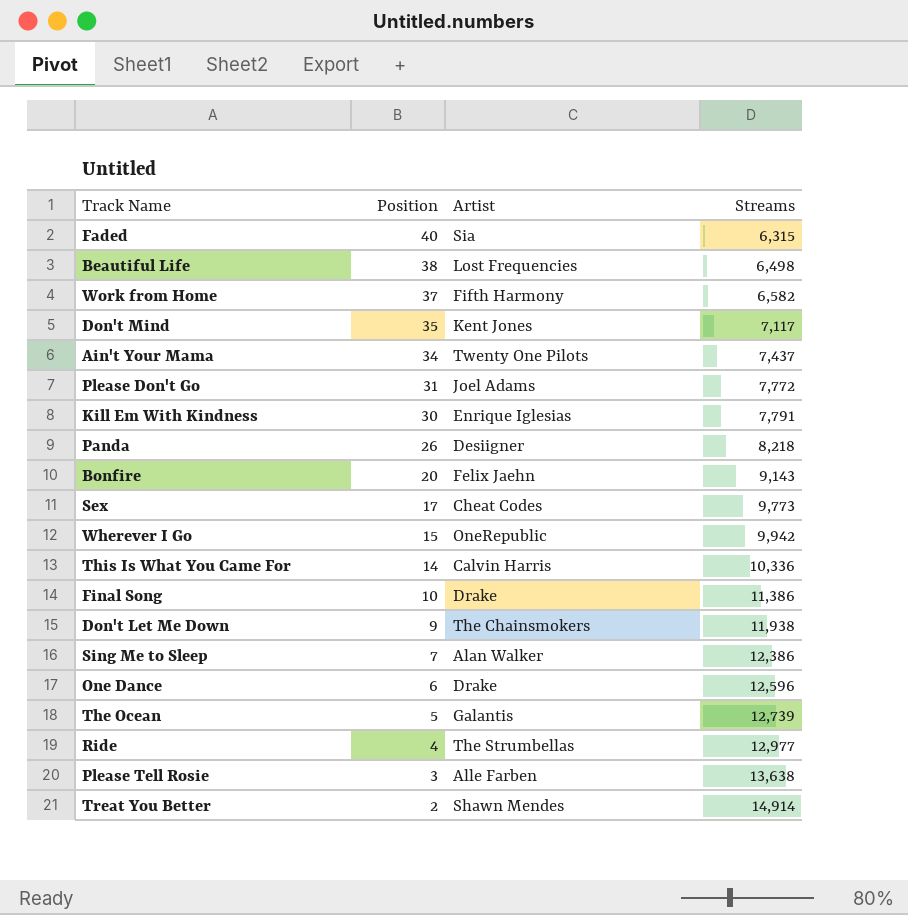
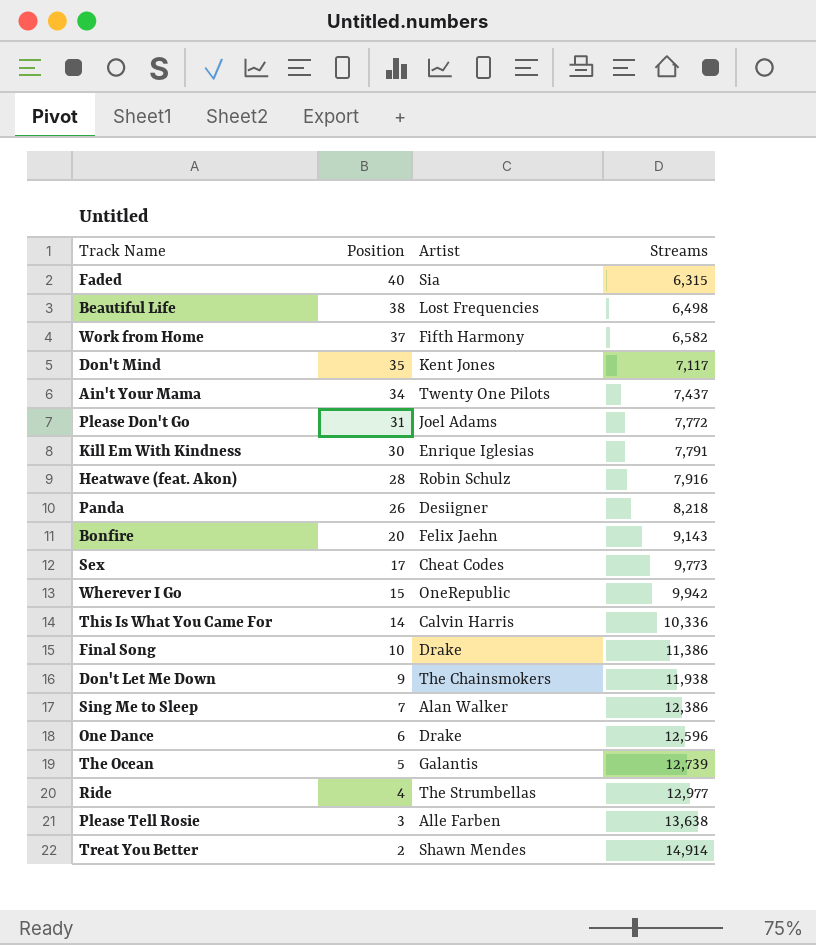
row Heatwave (feat. Akon): none -> 28 | Robin Schulz | 7,916

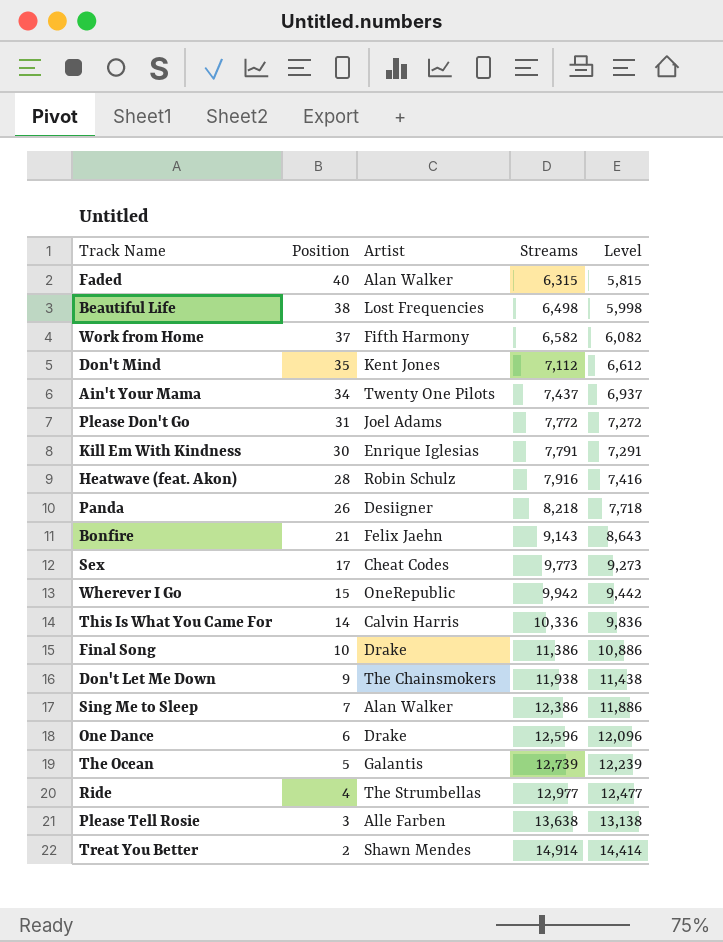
column Level | formula: none -> [Streams] - 500
Faded | Artist: Sia -> Alan Walker
Don't Mind | Streams: 7,117 -> 7,112
Bonfire | Position: 20 -> 21

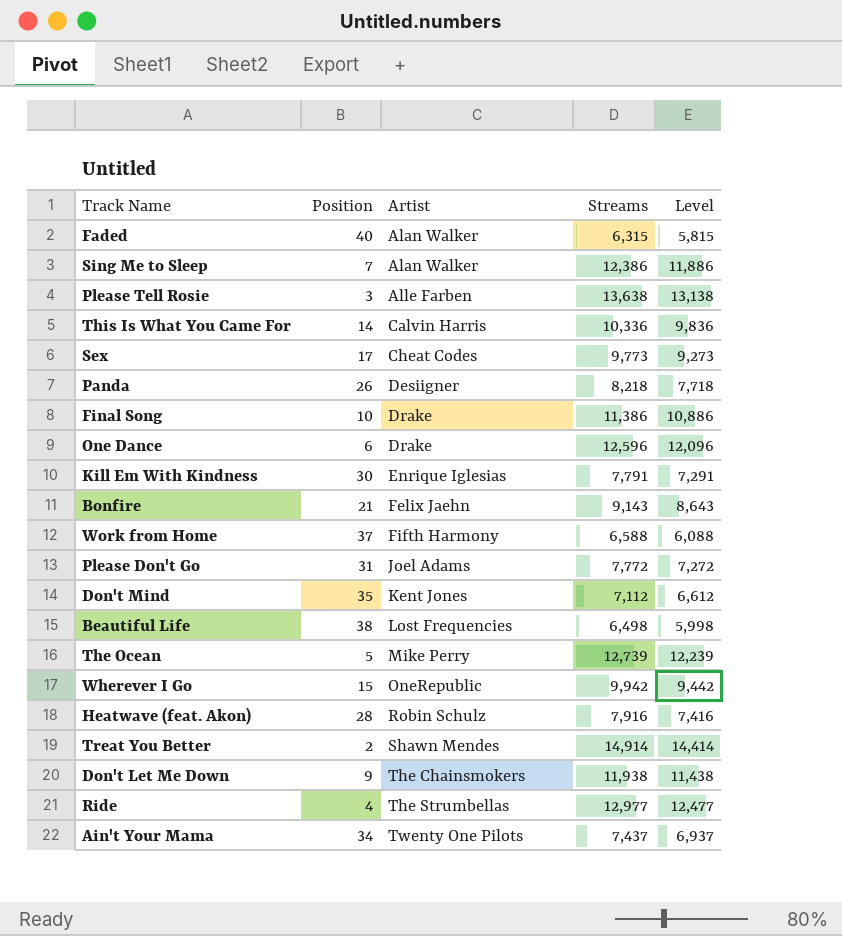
row order: Position descending -> Artist ascending
Work from Home | Streams: 6,582 -> 6,588
Work from Home | Level: 6,082 -> 6,088
The Ocean | Artist: Galantis -> Mike Perry

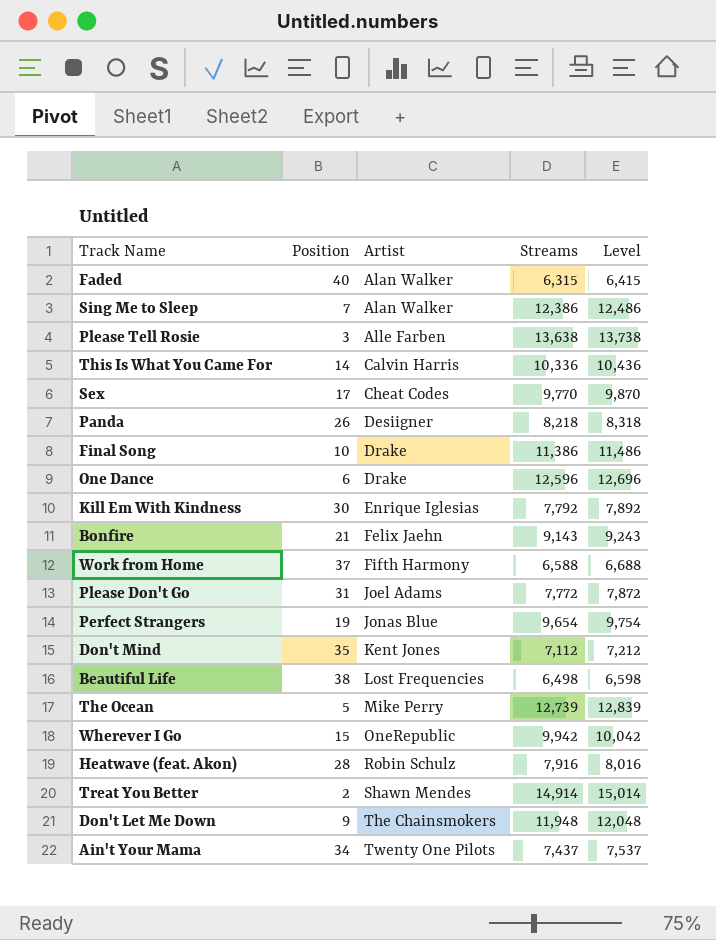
column Level | formula: [Streams] - 500 -> [Streams] + 100
row Ride: 4 | The Strumbellas | 12,977 | 12,477 -> none
Sex | Streams: 9,773 -> 9,770
Kill Em With Kindness | Streams: 7,791 -> 7,792
row Perfect Strangers: none -> 19 | Jonas Blue | 9,654 | 9,754
Don't Let Me Down | Streams: 11,938 -> 11,948

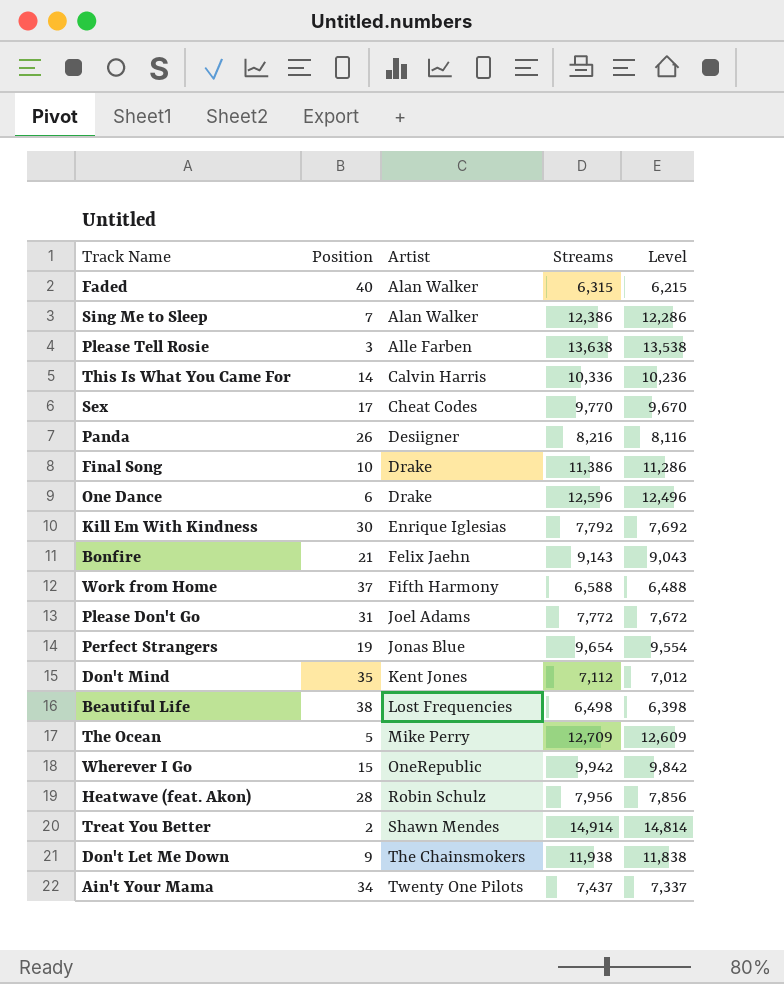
column Level | formula: [Streams] + 100 -> [Streams] - 100
Panda | Streams: 8,218 -> 8,216
The Ocean | Streams: 12,739 -> 12,709
Heatwave (feat. Akon) | Streams: 7,916 -> 7,956
Don't Let Me Down | Streams: 11,948 -> 11,938

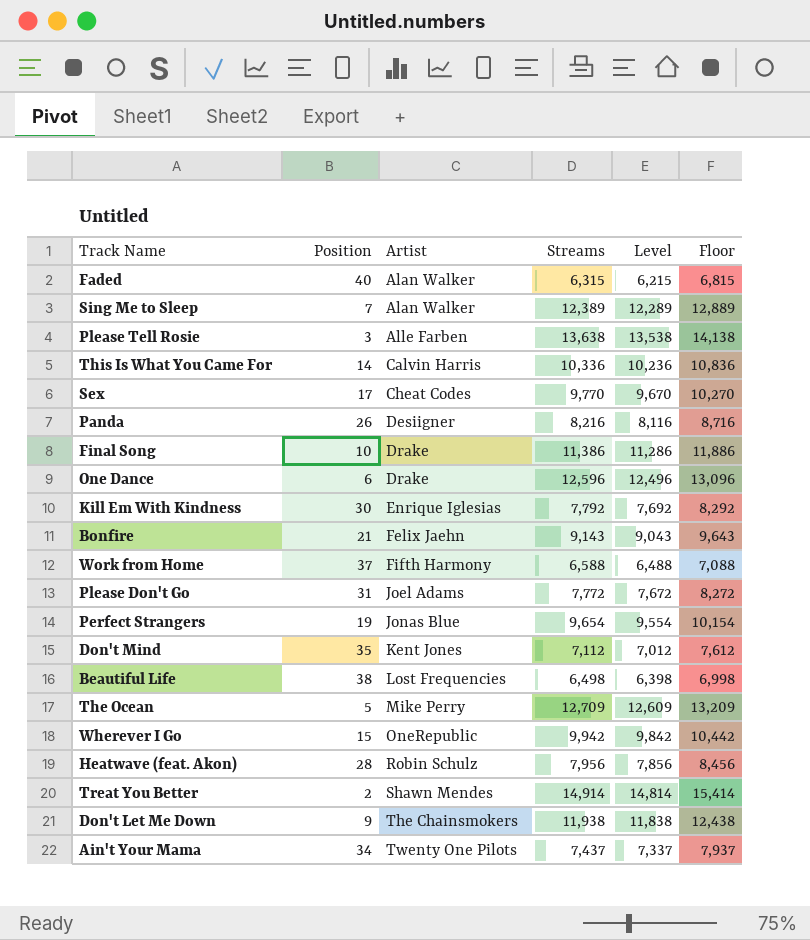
column Floor | formula: none -> [Streams] + 500
Sing Me to Sleep | Streams: 12,386 -> 12,389
Sing Me to Sleep | Level: 12,286 -> 12,289

